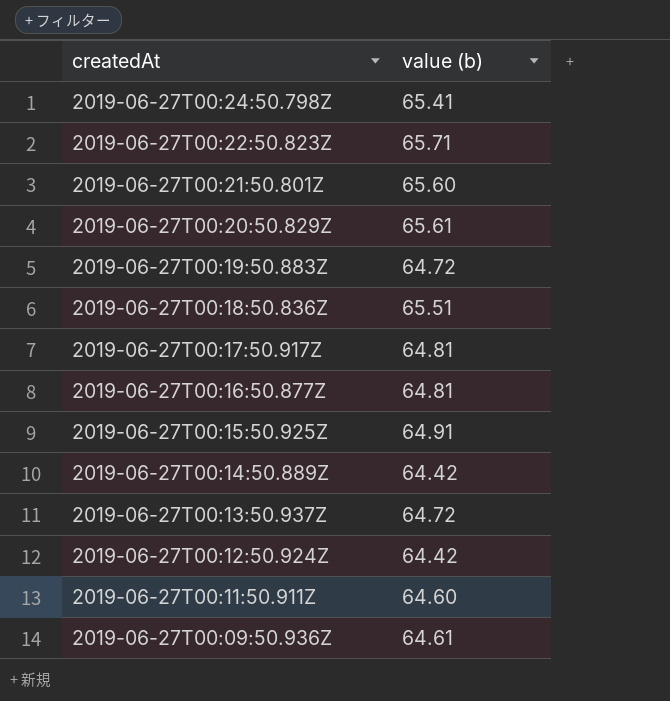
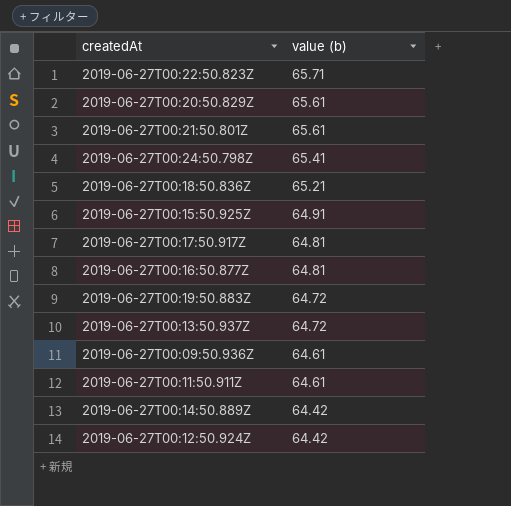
row order: createdAt descending -> value (b) descending
2019-06-27T00:21:50.801Z | value (b): 65.60 -> 65.61
2019-06-27T00:18:50.836Z | value (b): 65.51 -> 65.21
2019-06-27T00:11:50.911Z | value (b): 64.60 -> 64.61

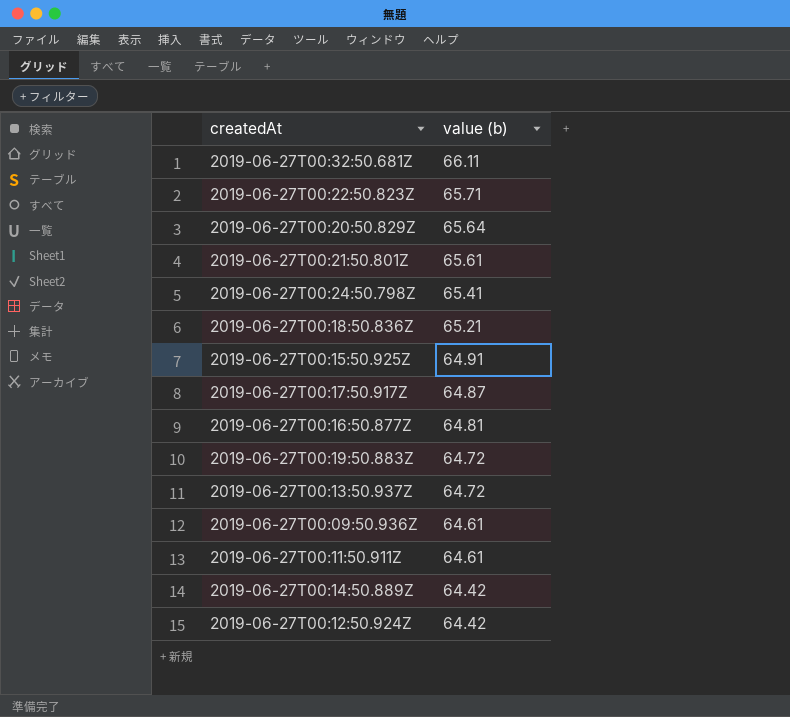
row 2019-06-27T00:32:50.681Z: none -> 66.11
2019-06-27T00:20:50.829Z | value (b): 65.61 -> 65.64
2019-06-27T00:17:50.917Z | value (b): 64.81 -> 64.87

